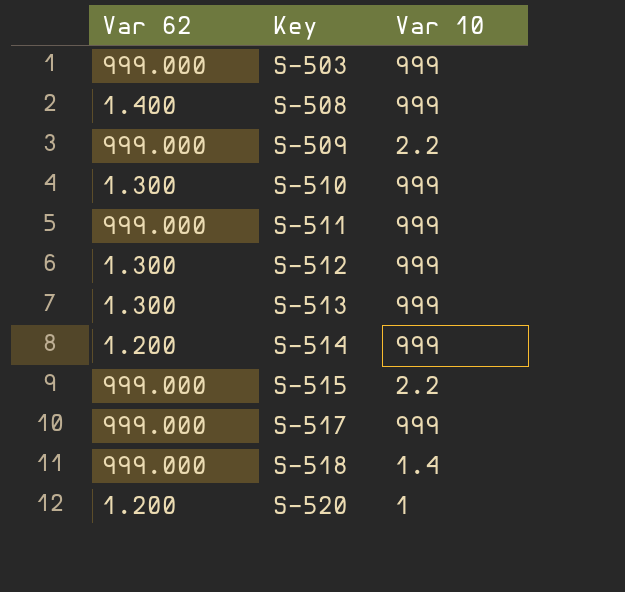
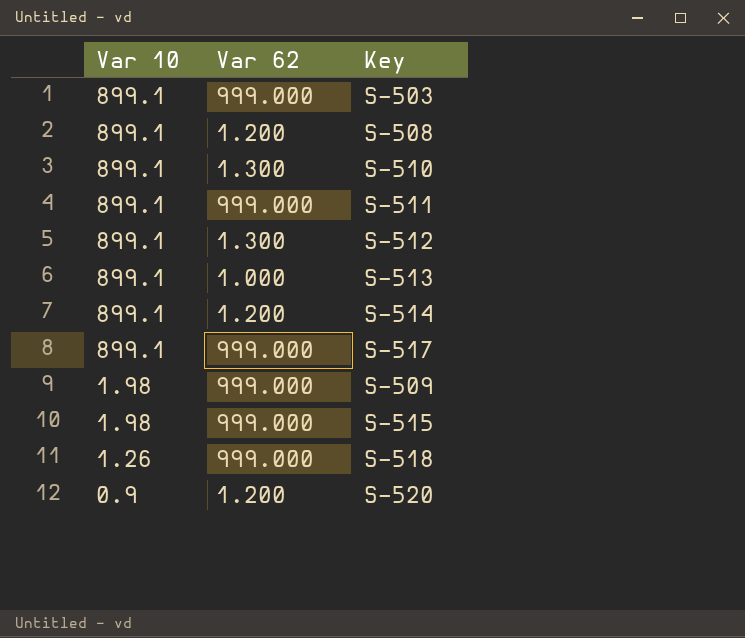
row order: Key ascending -> Var 10 descending
column Var 10 | position: 3 -> 1
S-503 | Var 10: 999 -> 899.1
S-508 | Var 10: 999 -> 899.1
S-508 | Var 62: 1.400 -> 1.200
S-510 | Var 10: 999 -> 899.1
S-511 | Var 10: 999 -> 899.1
S-512 | Var 10: 999 -> 899.1
S-513 | Var 10: 999 -> 899.1
S-513 | Var 62: 1.300 -> 1.000
S-514 | Var 10: 999 -> 899.1
S-517 | Var 10: 999 -> 899.1
S-509 | Var 10: 2.2 -> 1.98
S-515 | Var 10: 2.2 -> 1.98
S-518 | Var 10: 1.4 -> 1.26
S-520 | Var 10: 1 -> 0.9

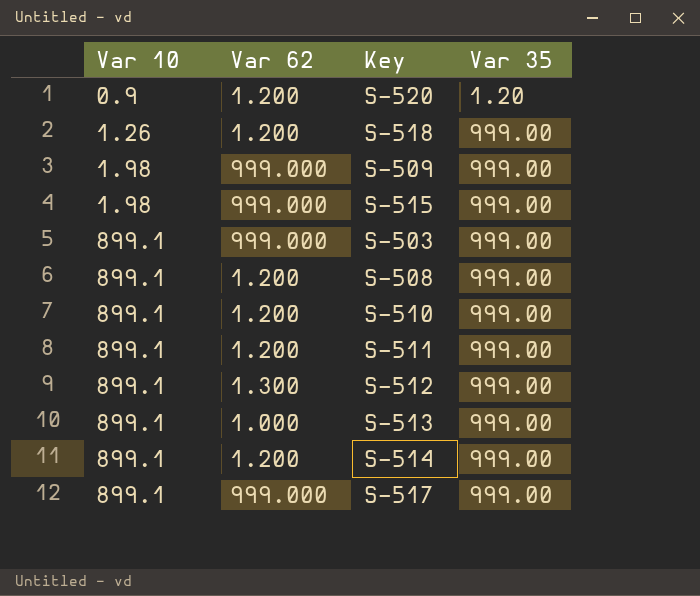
row order: Var 10 descending -> Var 10 ascending
column Var 35 | position: none -> 4
S-518 | Var 62: 999.000 -> 1.200
S-510 | Var 62: 1.300 -> 1.200
S-511 | Var 62: 999.000 -> 1.200

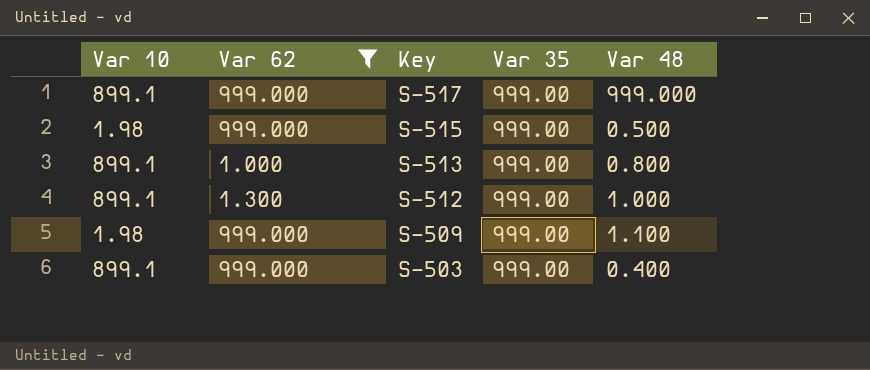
filter: none -> Var 62 != 1.200
row order: Var 10 ascending -> Key descending
column Var 48 | position: none -> 5

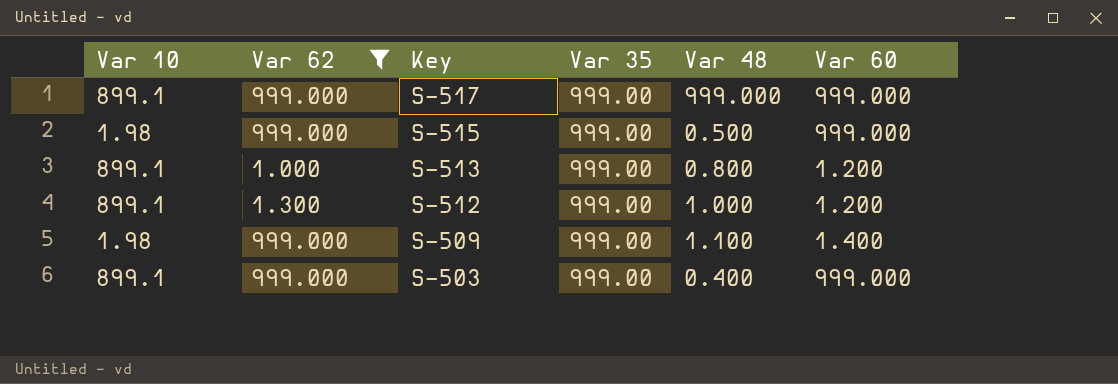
column Var 60 | position: none -> 6

